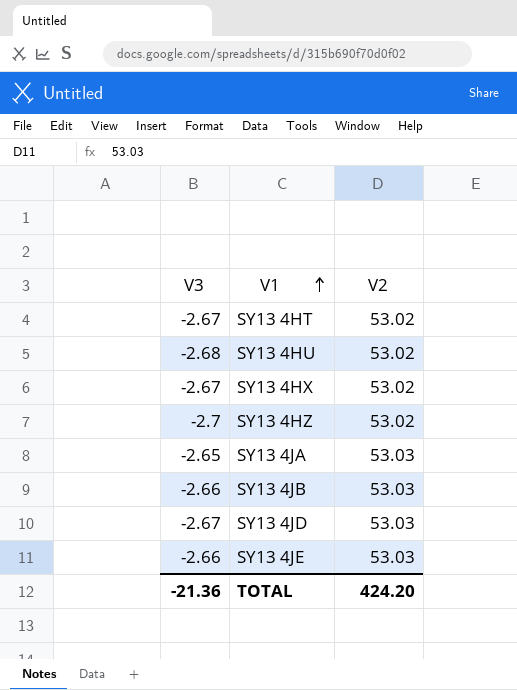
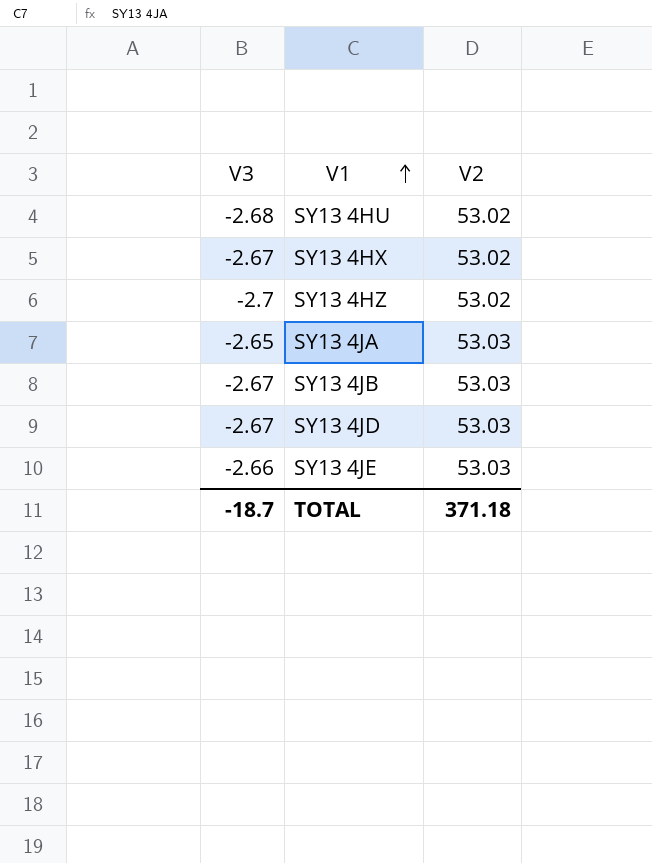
row SY13 4HT: -2.67 | 53.02 -> none
SY13 4JB | V3: -2.66 -> -2.67
TOTAL | V3: -21.36 -> -18.7
TOTAL | V2: 424.20 -> 371.18

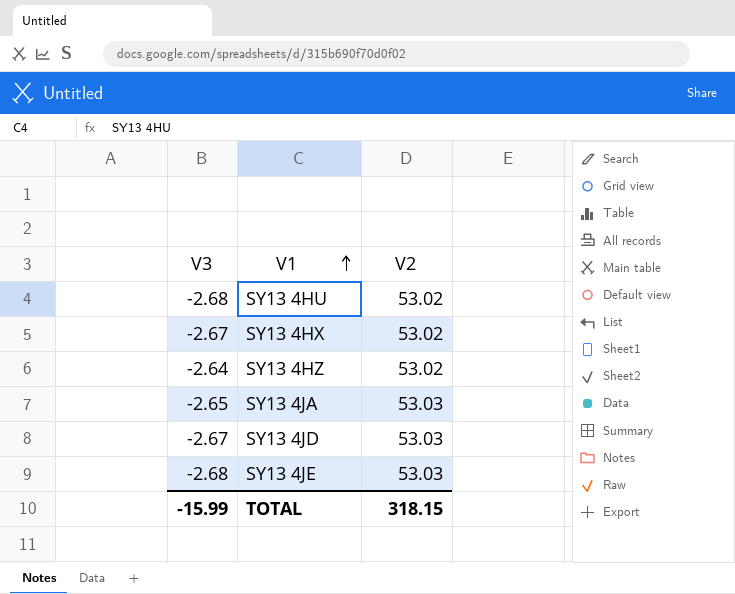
row SY13 4JB: -2.67 | 53.03 -> none
SY13 4HZ | V3: -2.7 -> -2.64
SY13 4JE | V3: -2.66 -> -2.68
TOTAL | V3: -18.7 -> -15.99
TOTAL | V2: 371.18 -> 318.15

